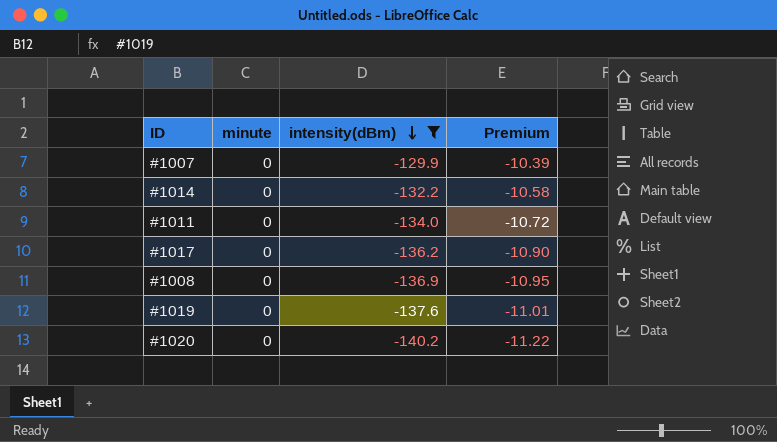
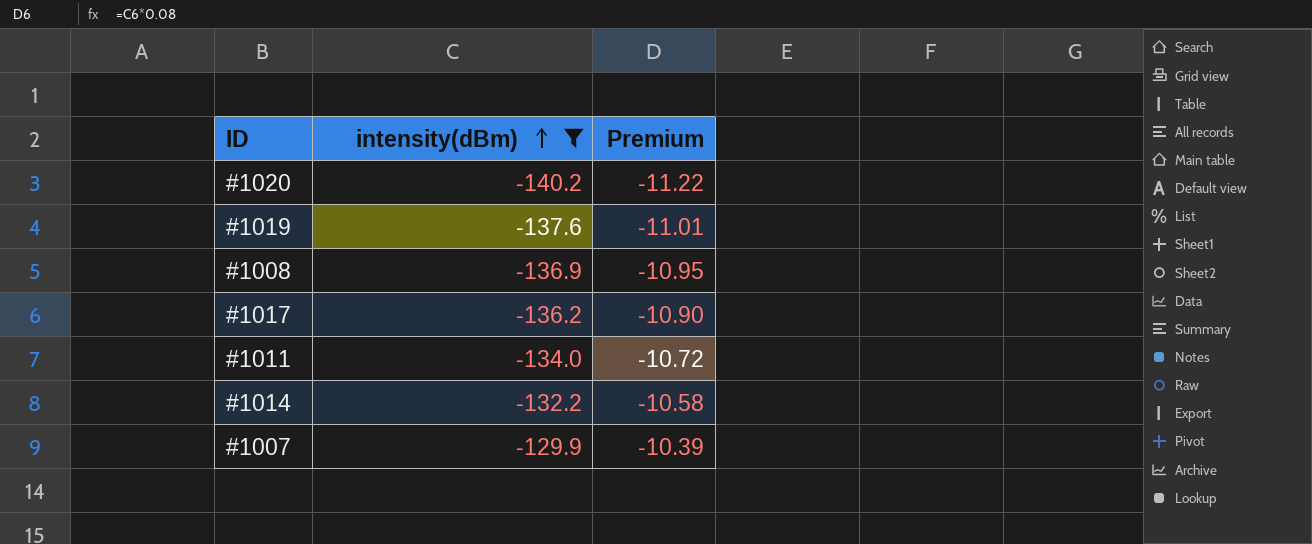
row order: intensity(dBm) descending -> intensity(dBm) ascending
column minute | position: 2 -> none

